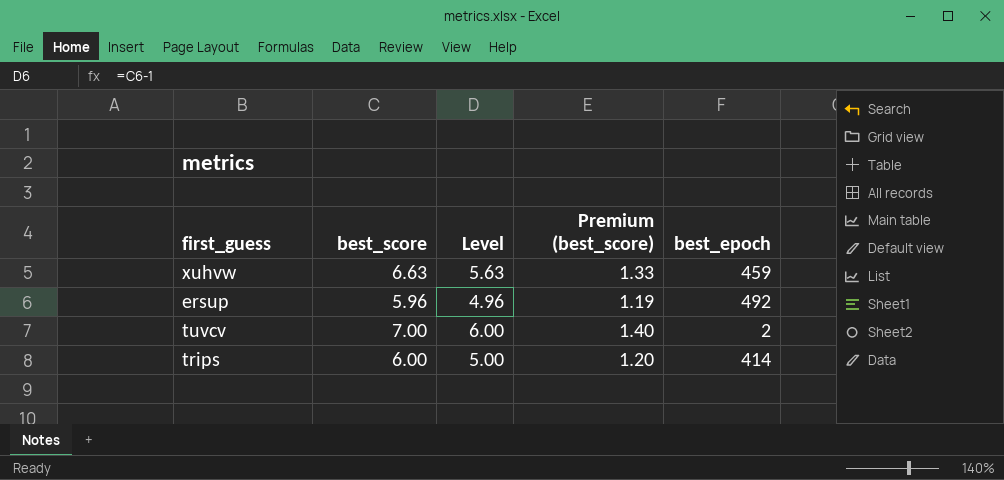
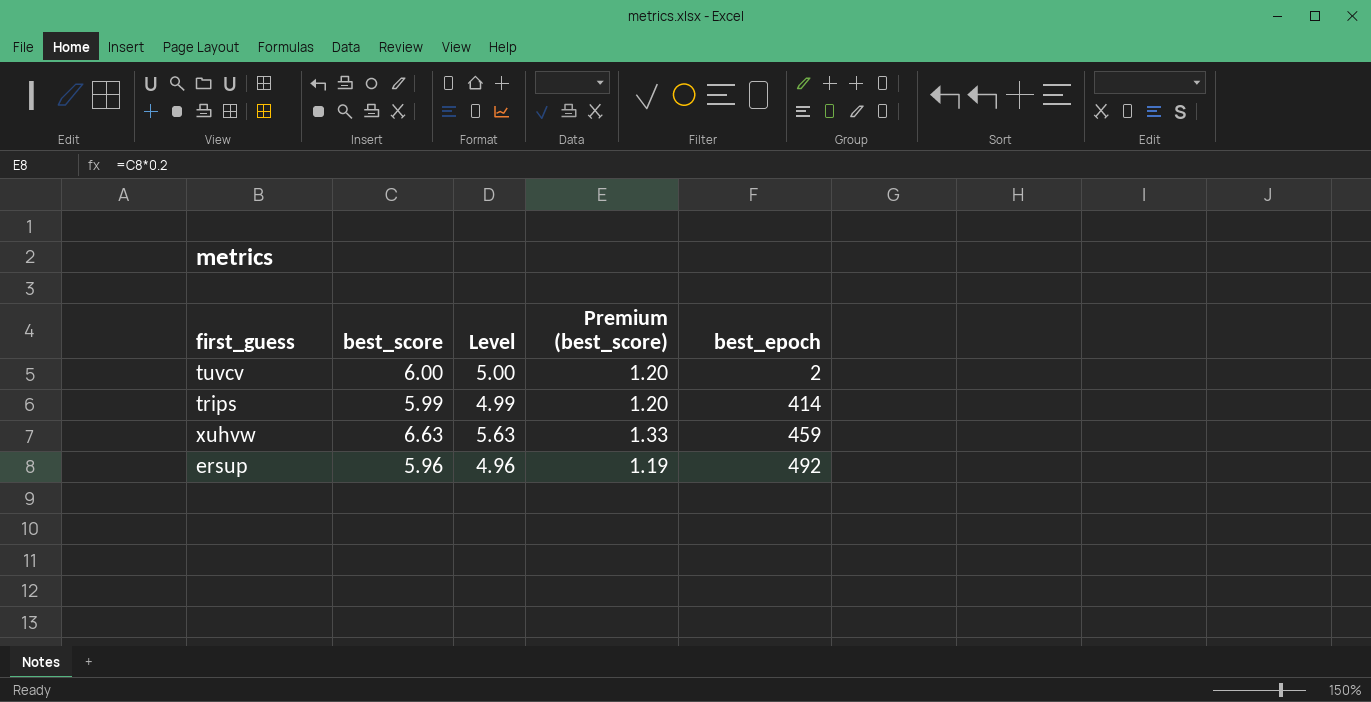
row order: none -> best_epoch ascending
tuvcv | best_score: 7.00 -> 6.00
tuvcv | Level: 6.00 -> 5.00
tuvcv | Premium (best_score): 1.40 -> 1.20
trips | best_score: 6.00 -> 5.99
trips | Level: 5.00 -> 4.99

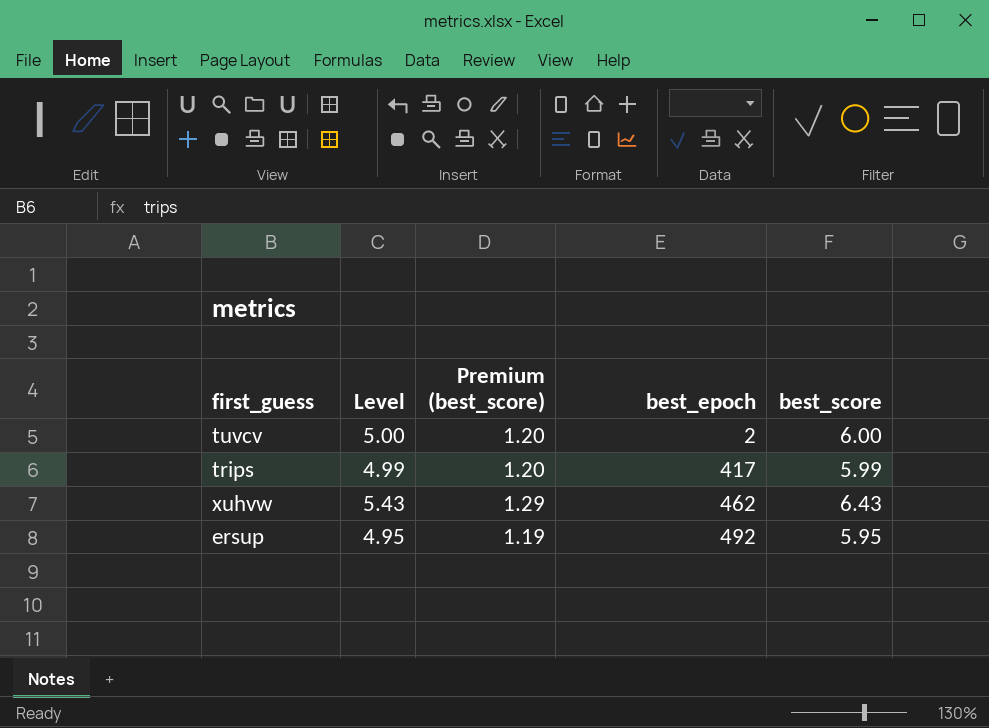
column best_score | position: 2 -> 5
trips | best_epoch: 414 -> 417
xuhvw | Level: 5.63 -> 5.43
xuhvw | Premium (best_score): 1.33 -> 1.29
xuhvw | best_epoch: 459 -> 462
xuhvw | best_score: 6.63 -> 6.43
ersup | Level: 4.96 -> 4.95
ersup | best_score: 5.96 -> 5.95

